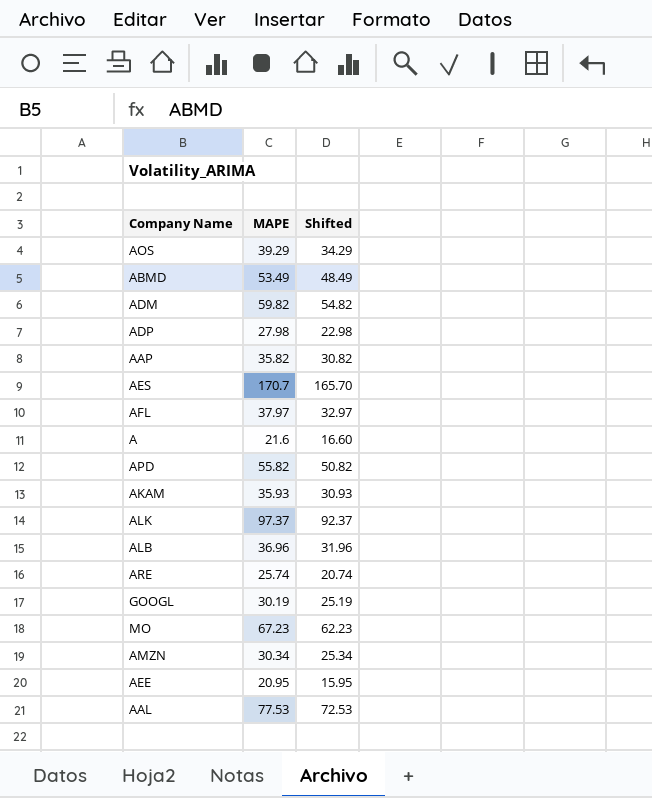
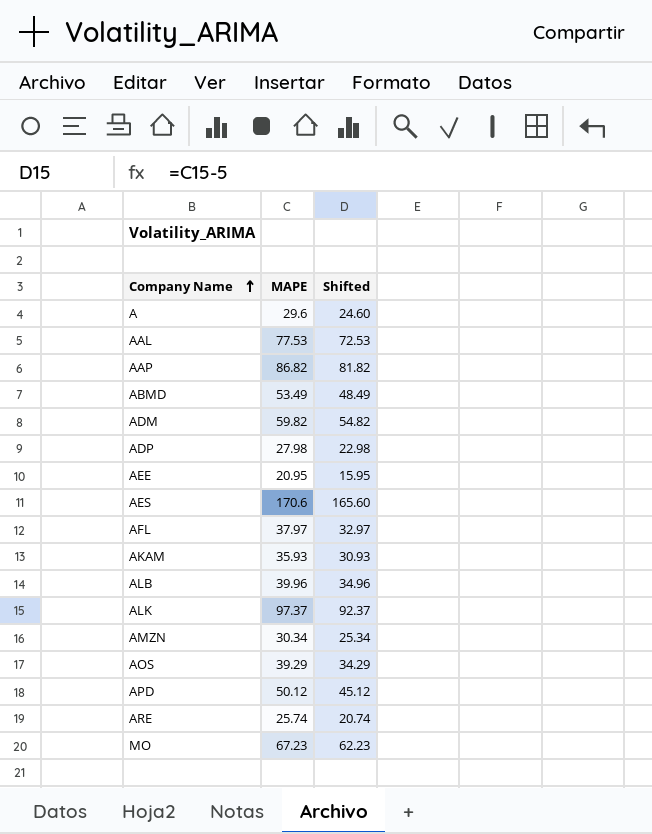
row order: none -> Company Name ascending
row GOOGL: 30.19 | 25.19 -> none
A | MAPE: 21.6 -> 29.6
A | Shifted: 16.60 -> 24.60
AAP | MAPE: 35.82 -> 86.82
AAP | Shifted: 30.82 -> 81.82
AES | MAPE: 170.7 -> 170.6
AES | Shifted: 165.70 -> 165.60
ALB | MAPE: 36.96 -> 39.96
ALB | Shifted: 31.96 -> 34.96
APD | MAPE: 55.82 -> 50.12
APD | Shifted: 50.82 -> 45.12

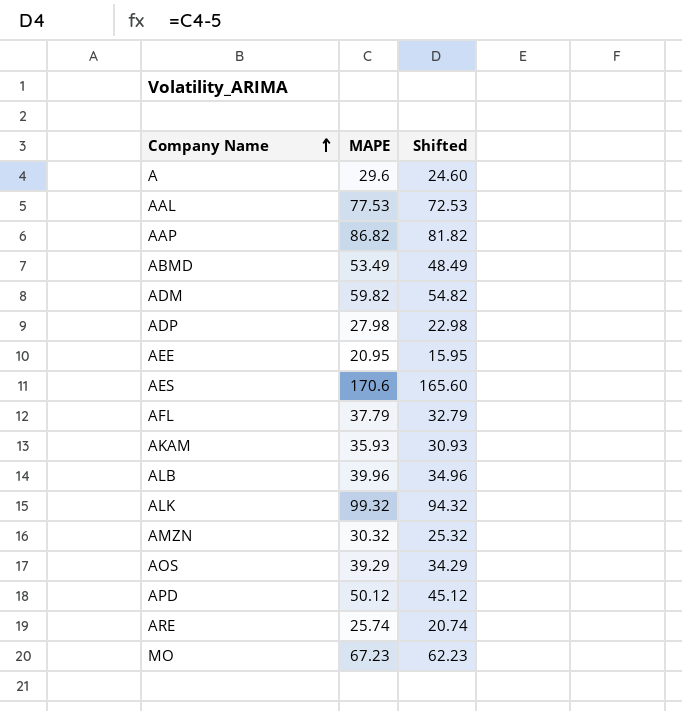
AFL | MAPE: 37.97 -> 37.79
AFL | Shifted: 32.97 -> 32.79
ALK | MAPE: 97.37 -> 99.32
ALK | Shifted: 92.37 -> 94.32
AMZN | MAPE: 30.34 -> 30.32
AMZN | Shifted: 25.34 -> 25.32

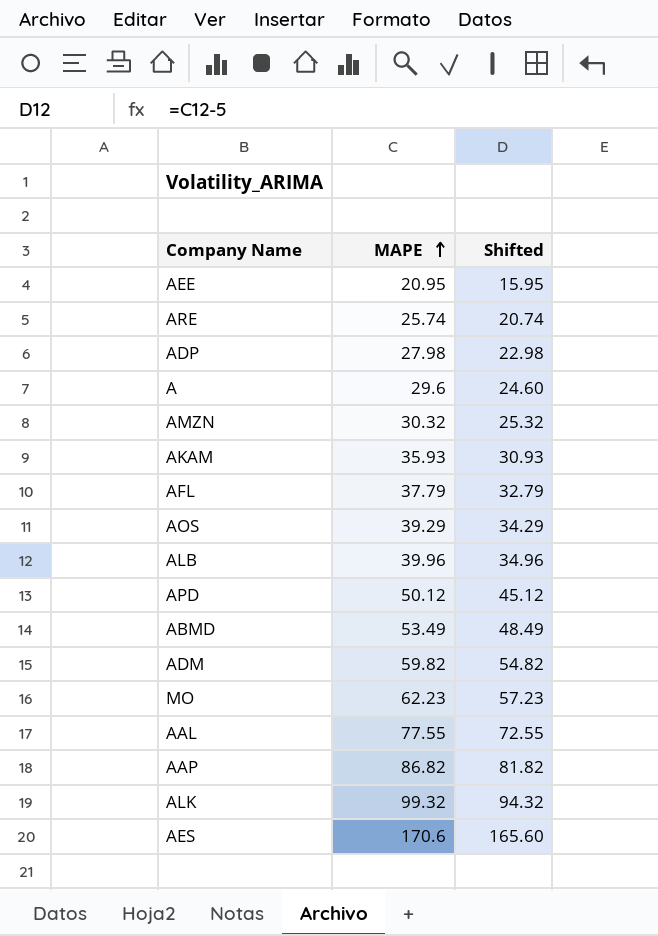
row order: Company Name ascending -> MAPE ascending
MO | MAPE: 67.23 -> 62.23
MO | Shifted: 62.23 -> 57.23
AAL | MAPE: 77.53 -> 77.55
AAL | Shifted: 72.53 -> 72.55

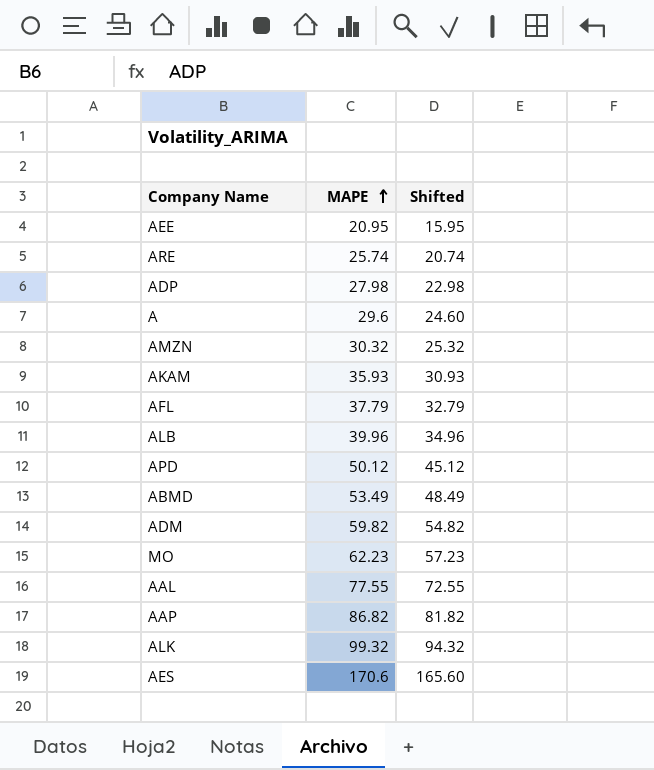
row AOS: 39.29 | 34.29 -> none

